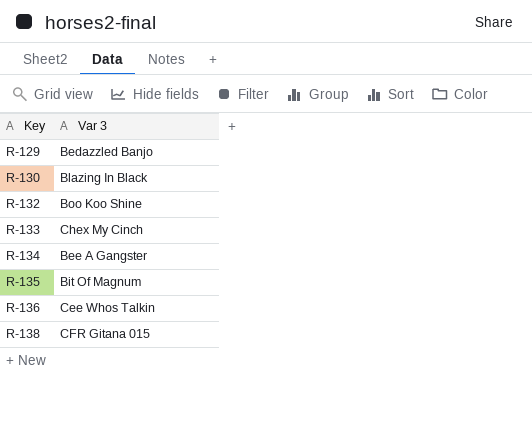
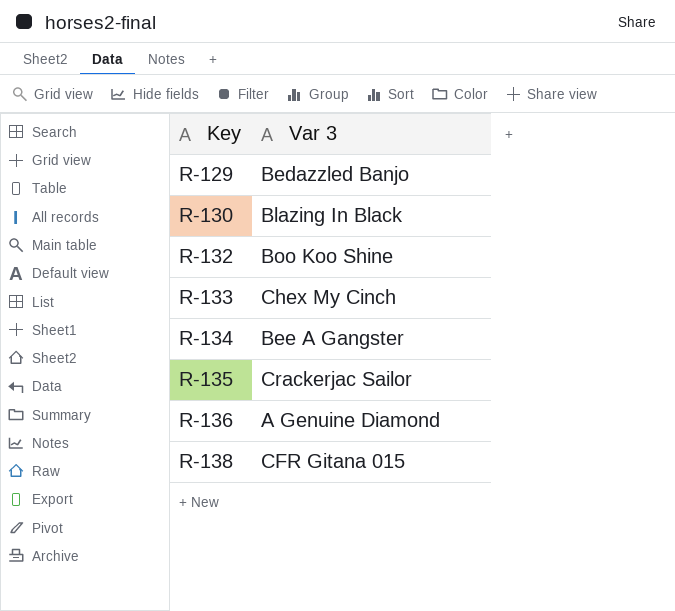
R-135 | Var 3: Bit Of Magnum -> Crackerjac Sailor
R-136 | Var 3: Cee Whos Talkin -> A Genuine Diamond

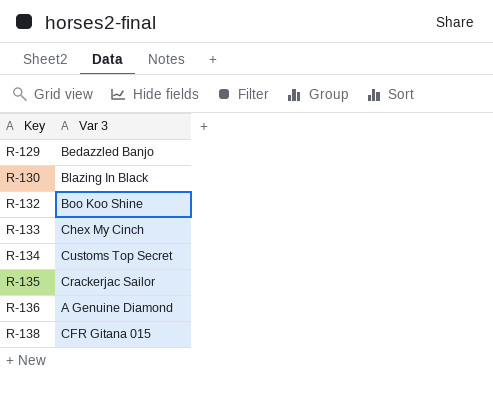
R-134 | Var 3: Bee A Gangster -> Customs Top Secret

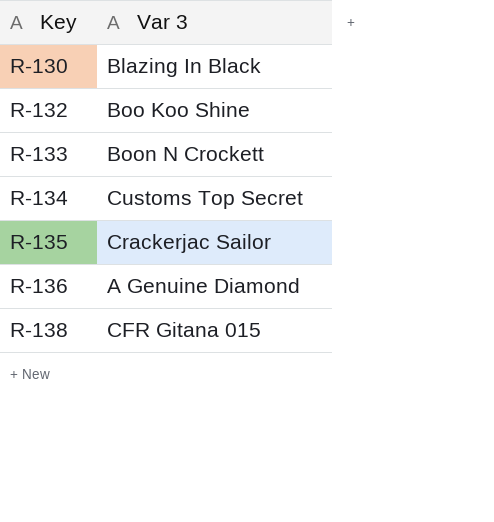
row R-129: Bedazzled Banjo -> none
R-133 | Var 3: Chex My Cinch -> Boon N Crockett

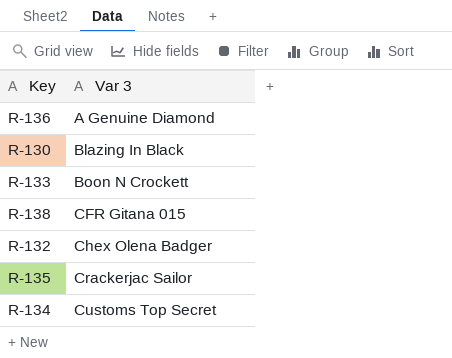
row order: Key ascending -> Var 3 ascending
R-132 | Var 3: Boo Koo Shine -> Chex Olena Badger

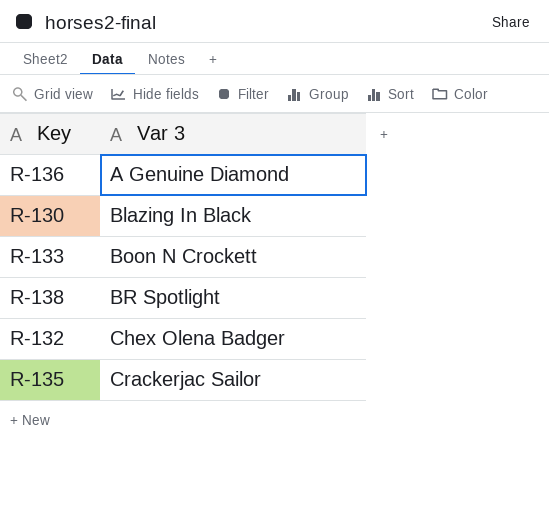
row R-134: Customs Top Secret -> none
R-138 | Var 3: CFR Gitana 015 -> BR Spotlight

